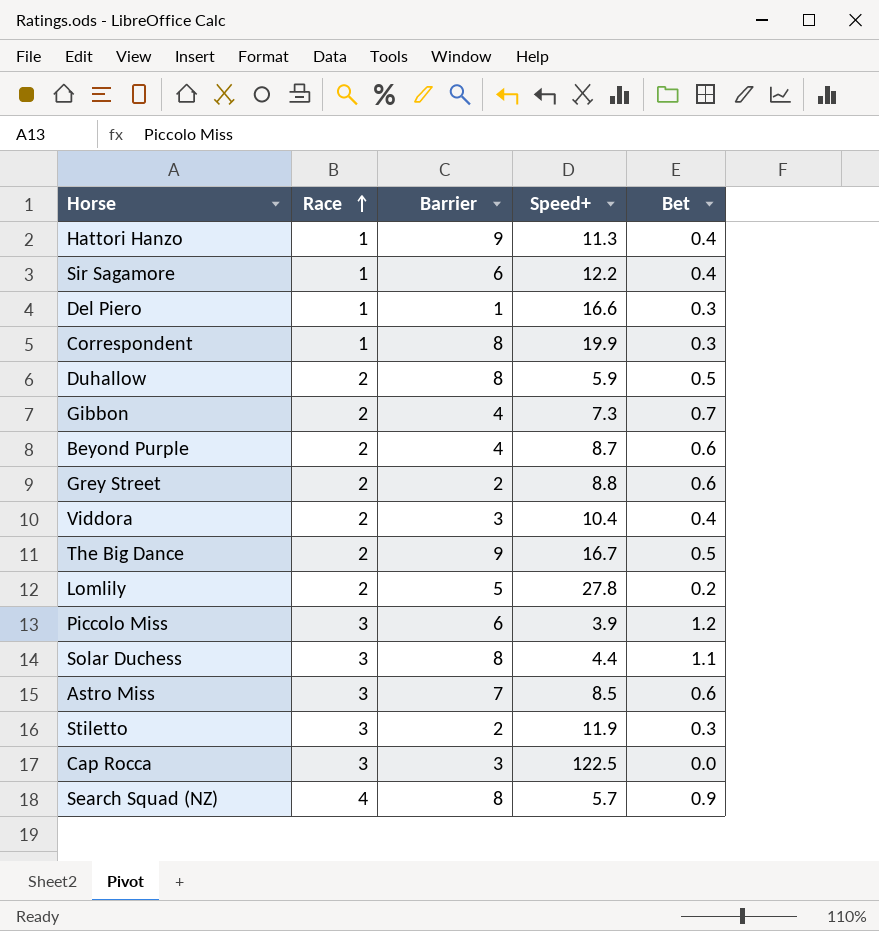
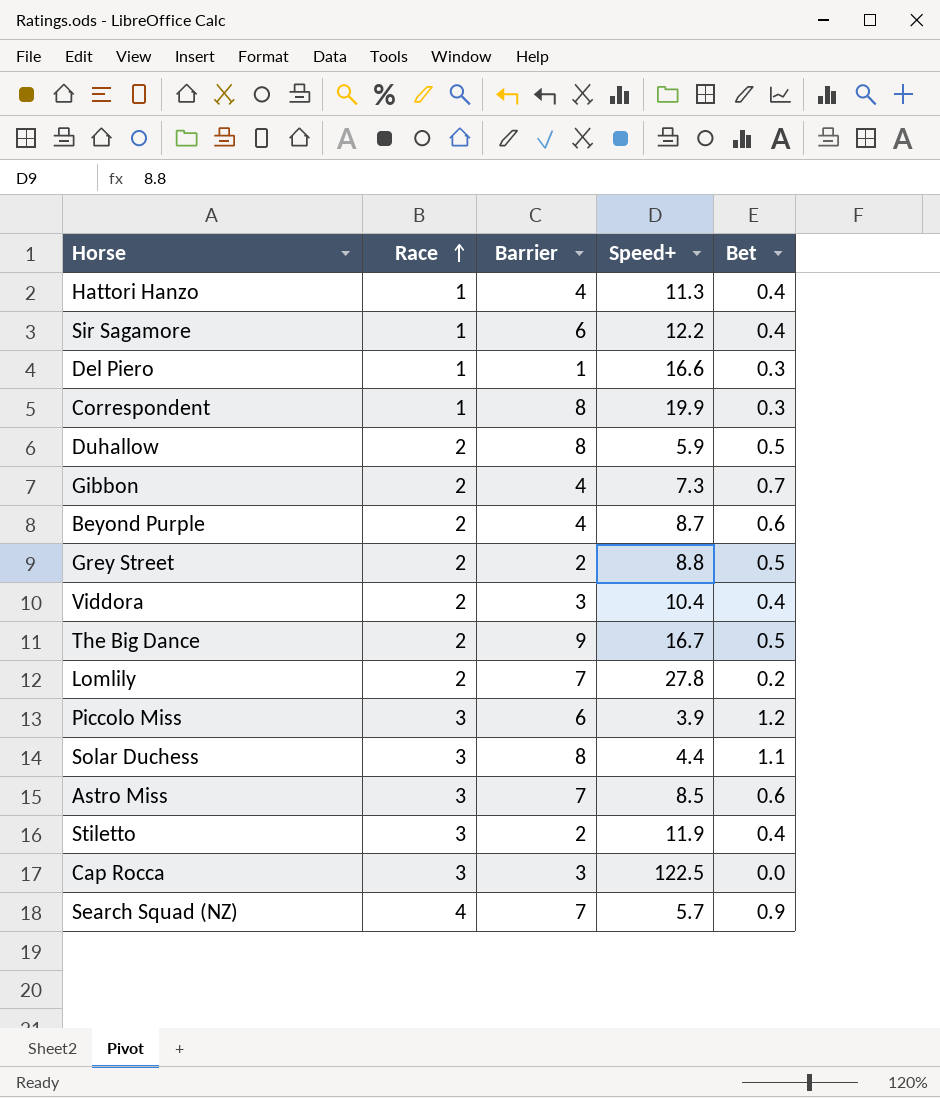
Hattori Hanzo | Barrier: 9 -> 4
Grey Street | Bet: 0.6 -> 0.5
Lomlily | Barrier: 5 -> 7
Stiletto | Bet: 0.3 -> 0.4
Search Squad (NZ) | Barrier: 8 -> 7

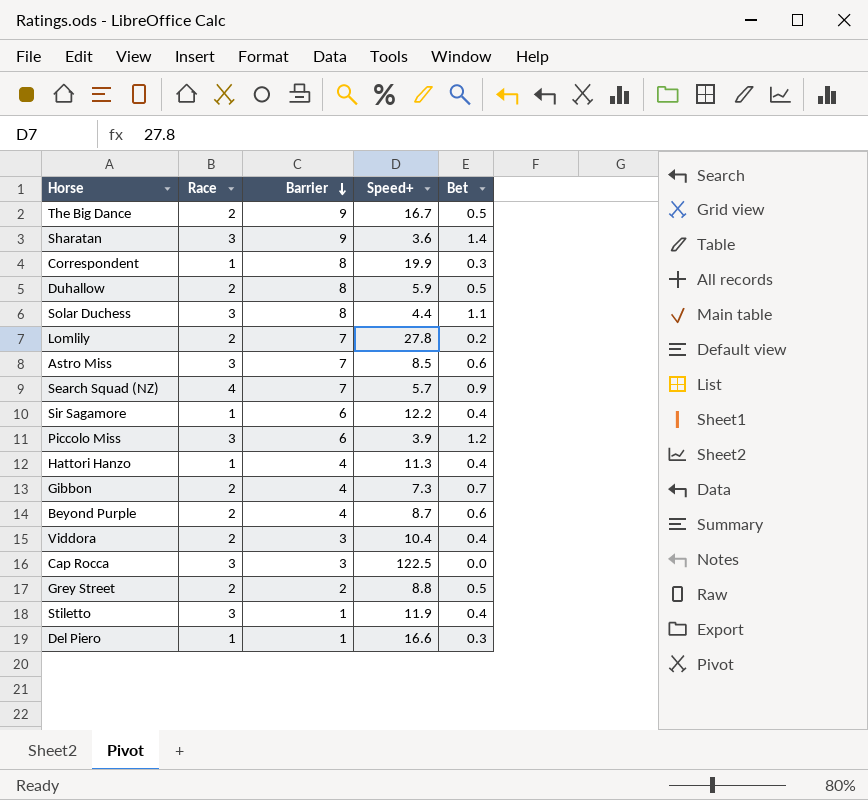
row order: Race ascending -> Barrier descending
row Sharatan: none -> 3 | 9 | 3.6 | 1.4
Stiletto | Barrier: 2 -> 1

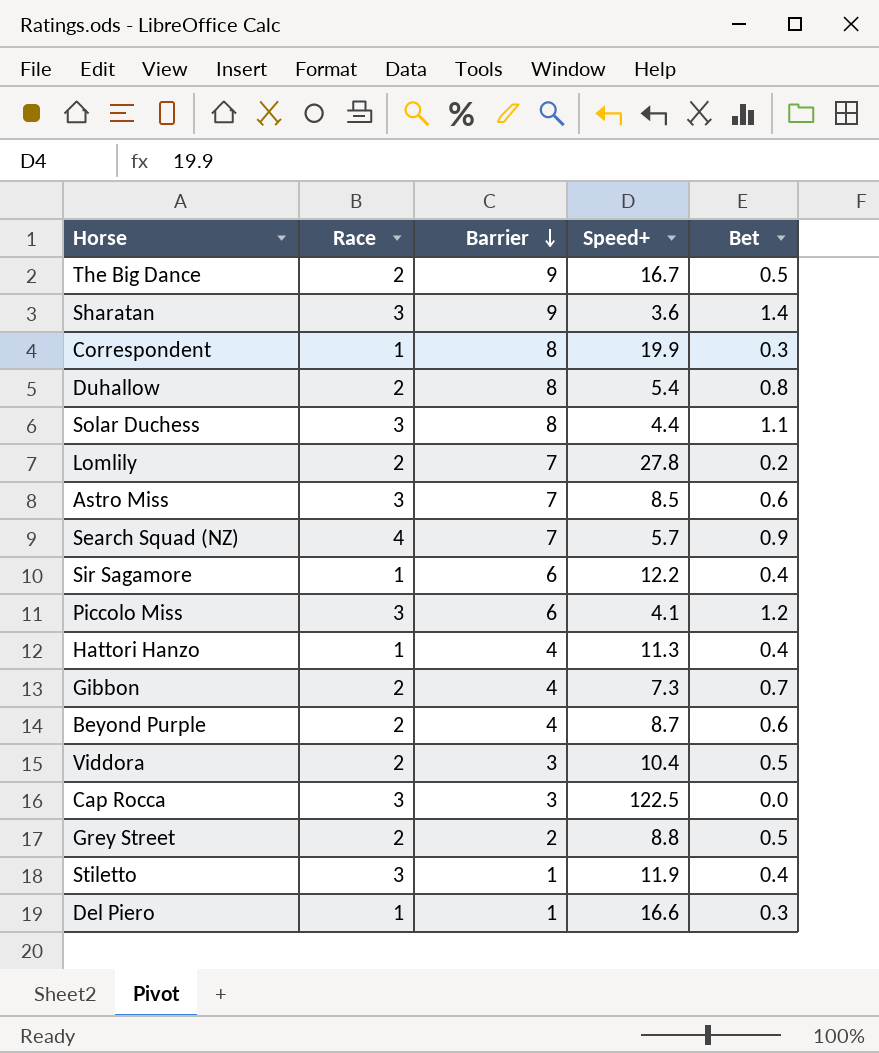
Duhallow | Speed+: 5.9 -> 5.4
Duhallow | Bet: 0.5 -> 0.8
Piccolo Miss | Speed+: 3.9 -> 4.1
Viddora | Bet: 0.4 -> 0.5

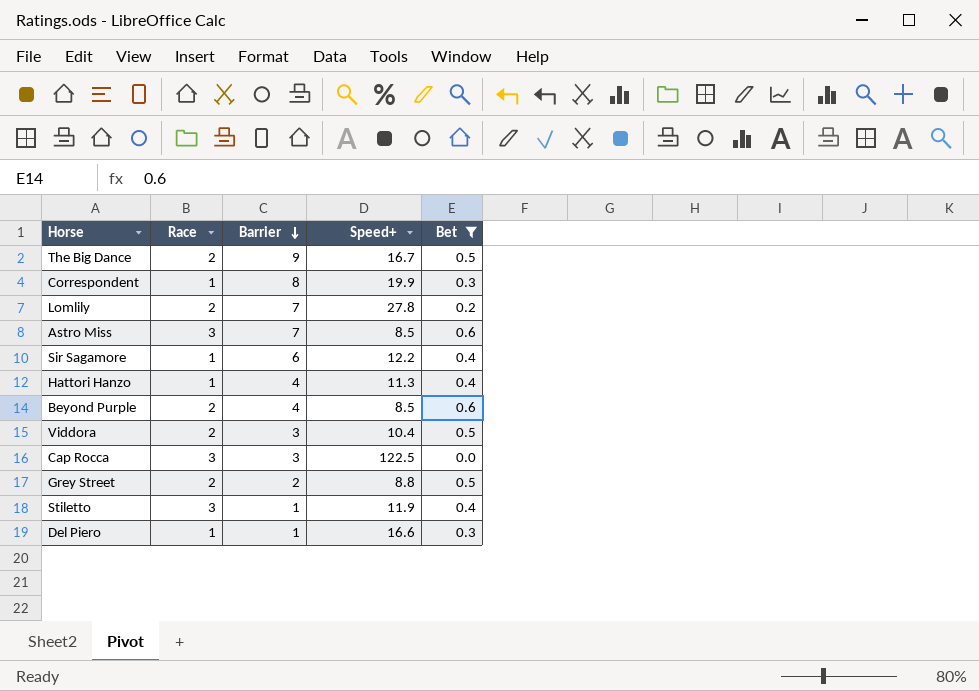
filter: none -> Bet <= 0.6
Beyond Purple | Speed+: 8.7 -> 8.5

